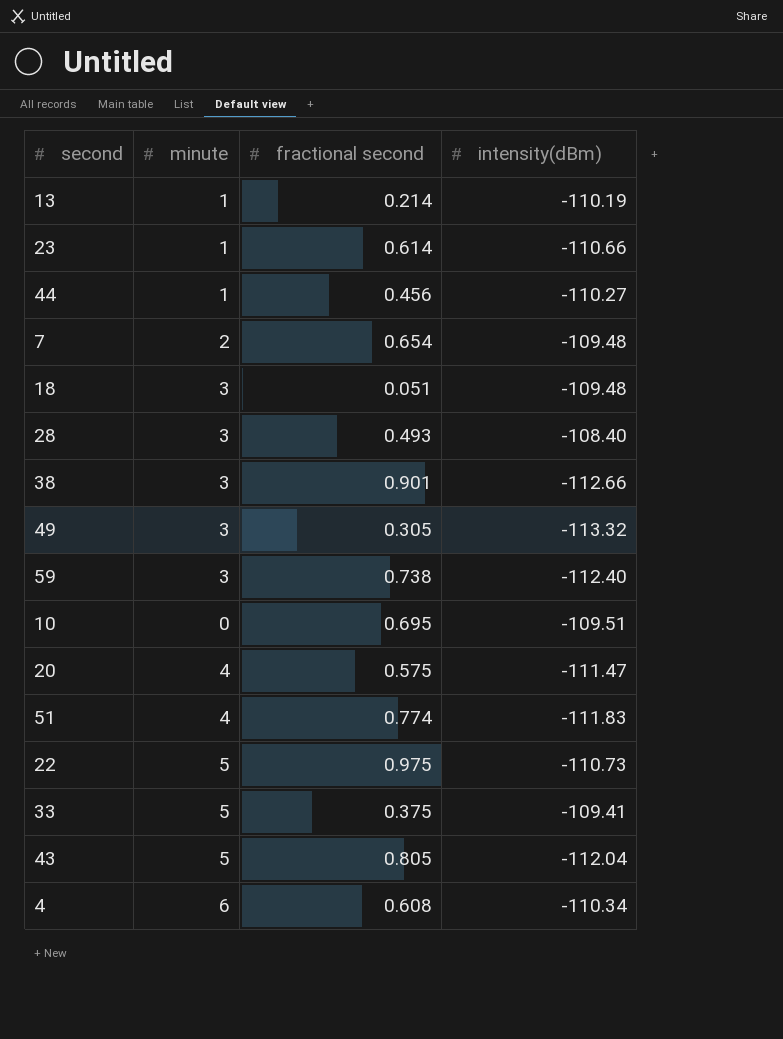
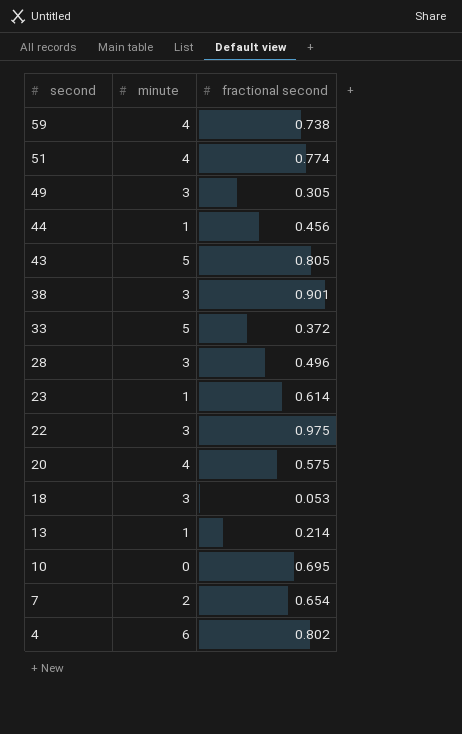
row order: none -> second descending
column intensity(dBm) | position: 4 -> none
59 | minute: 3 -> 4
33 | fractional second: 0.375 -> 0.372
28 | fractional second: 0.493 -> 0.496
22 | minute: 5 -> 3
18 | fractional second: 0.051 -> 0.053
4 | fractional second: 0.608 -> 0.802

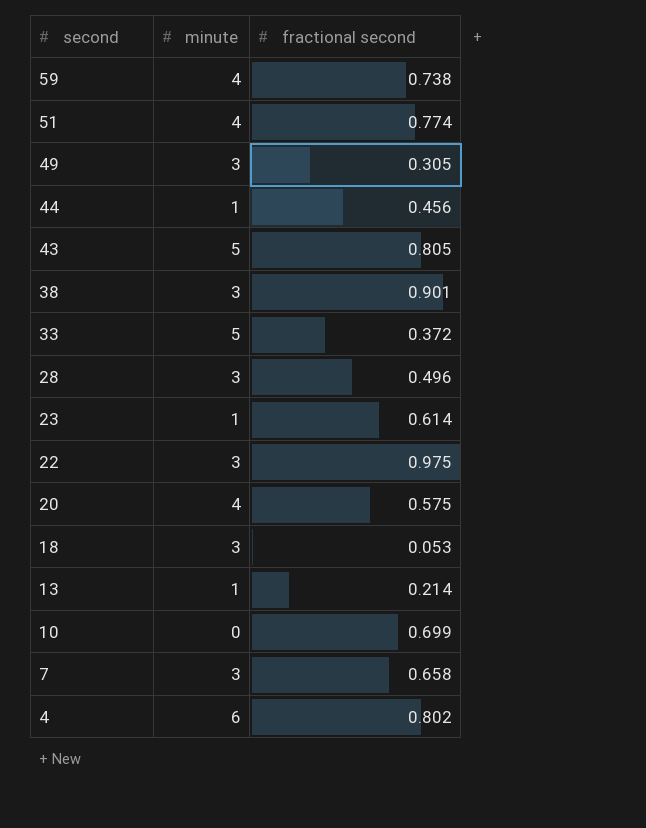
10 | fractional second: 0.695 -> 0.699
7 | minute: 2 -> 3
7 | fractional second: 0.654 -> 0.658

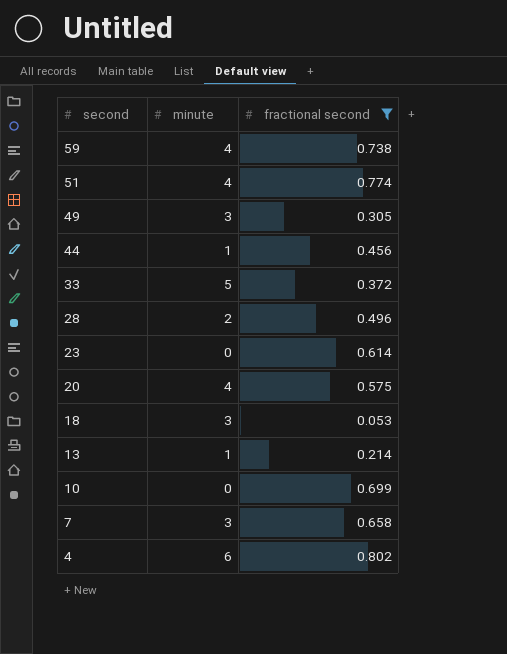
filter: none -> fractional second <= 0.802
28 | minute: 3 -> 2
23 | minute: 1 -> 0

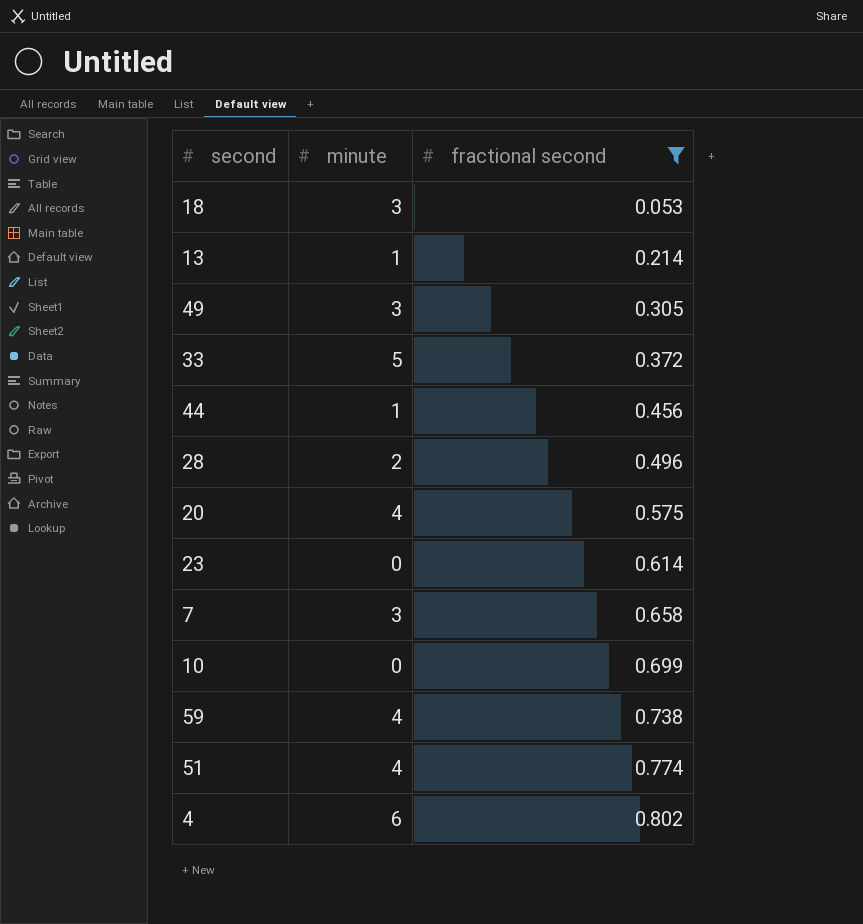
row order: second descending -> fractional second ascending

